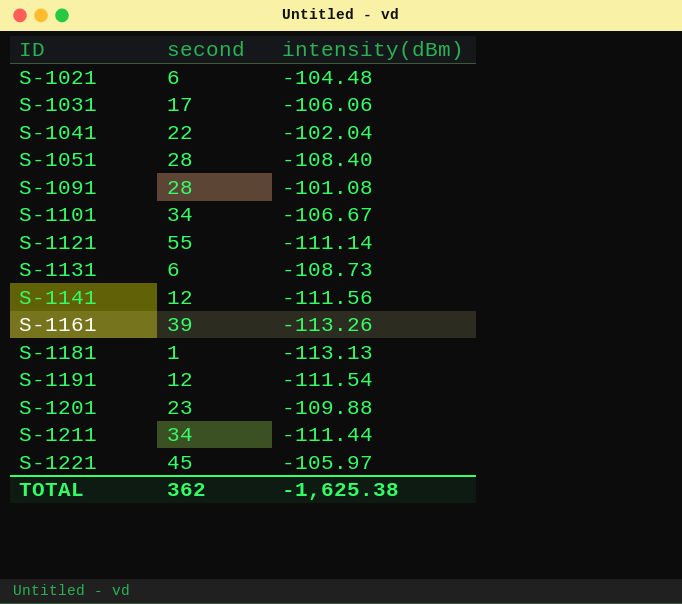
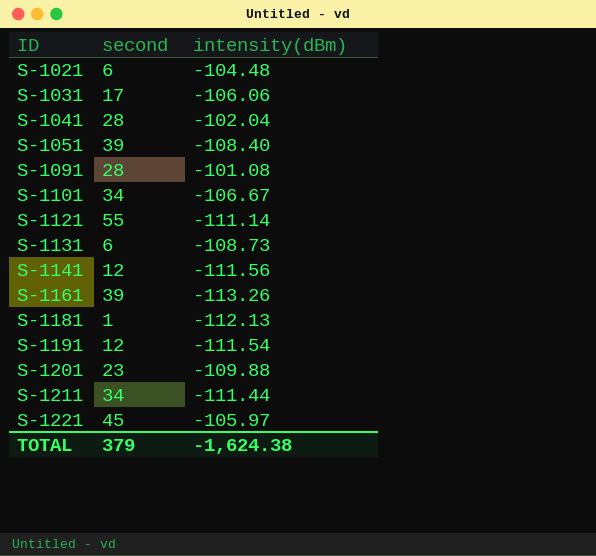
S-1041 | second: 22 -> 28
S-1051 | second: 28 -> 39
S-1181 | intensity(dBm): -113.13 -> -112.13
TOTAL | second: 362 -> 379
TOTAL | intensity(dBm): -1,625.38 -> -1,624.38

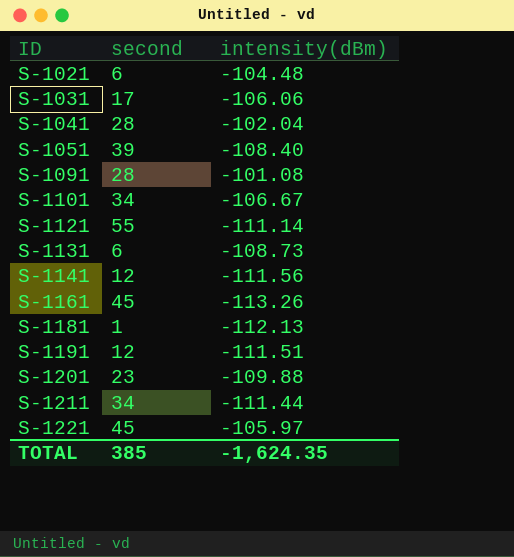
S-1161 | second: 39 -> 45
S-1191 | intensity(dBm): -111.54 -> -111.51
TOTAL | second: 379 -> 385
TOTAL | intensity(dBm): -1,624.38 -> -1,624.35

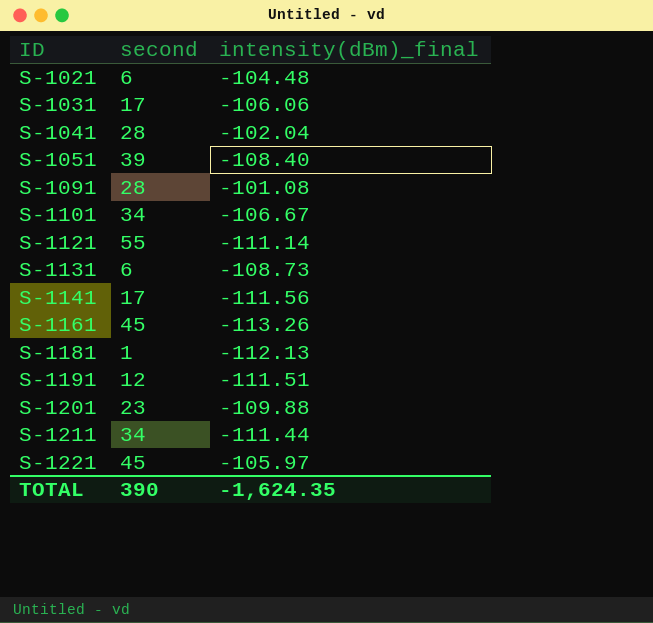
column name: intensity(dBm) -> intensity(dBm)_final
S-1141 | second: 12 -> 17
TOTAL | second: 385 -> 390

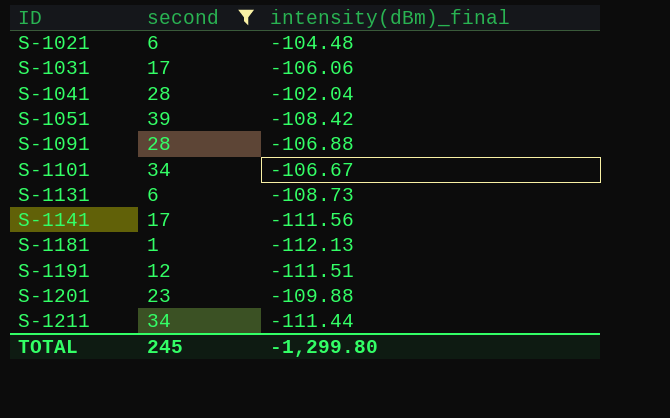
filter: none -> second <= 39
S-1051 | intensity(dBm)_final: -108.40 -> -108.42
S-1091 | intensity(dBm)_final: -101.08 -> -106.88
TOTAL | second: 390 -> 245
TOTAL | intensity(dBm)_final: -1,624.35 -> -1,299.80

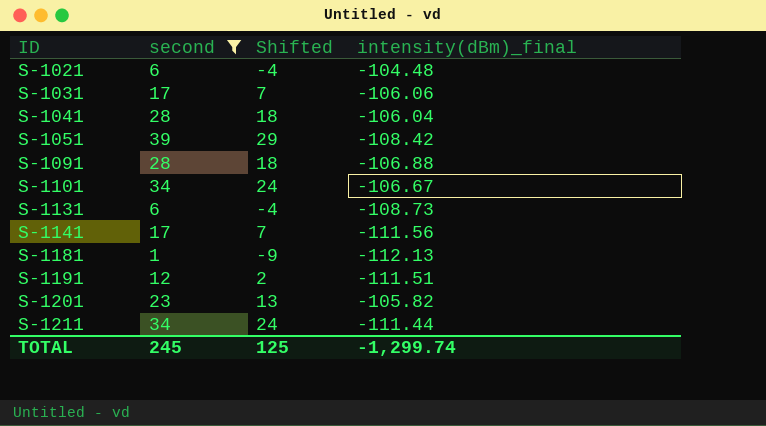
column Shifted | formula: none -> [second] - 10
S-1041 | intensity(dBm)_final: -102.04 -> -106.04
S-1201 | intensity(dBm)_final: -109.88 -> -105.82
TOTAL | intensity(dBm)_final: -1,299.80 -> -1,299.74

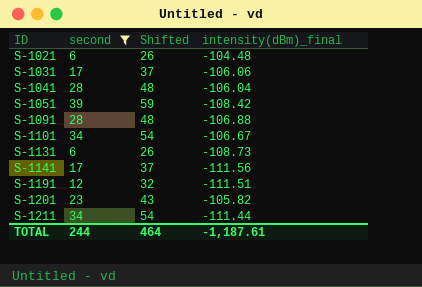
column Shifted | formula: [second] - 10 -> [second] + 20
row S-1181: 1 | -9 | -112.13 -> none
TOTAL | second: 245 -> 244
TOTAL | Shifted: 125 -> 464
TOTAL | intensity(dBm)_final: -1,299.74 -> -1,187.61

